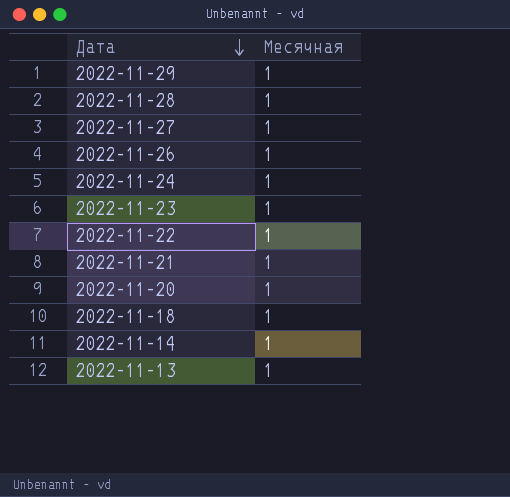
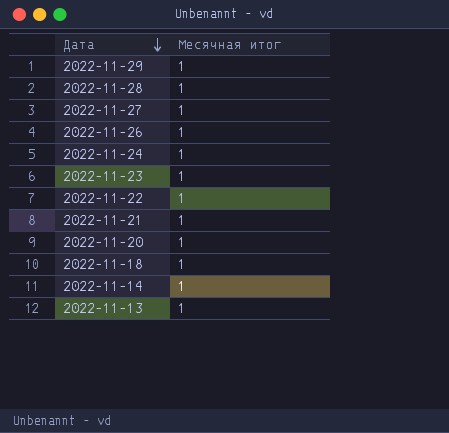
column name: Месячная -> Месячная итог

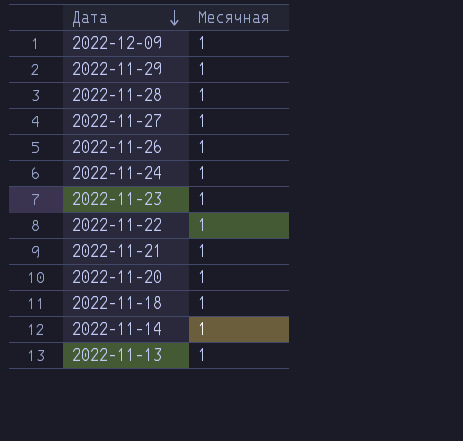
column name: Месячная итог -> Месячная
row 2022-12-09: none -> 1

